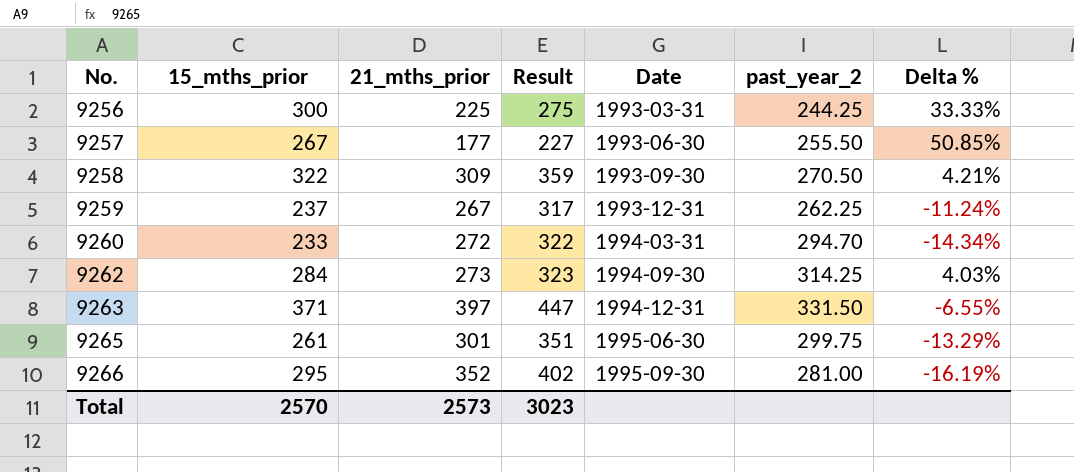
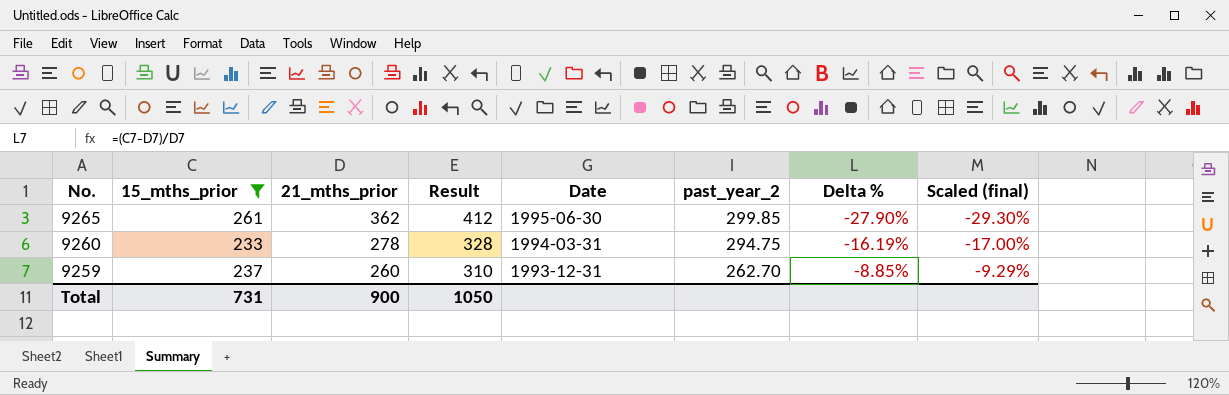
filter: none -> 15_mths_prior <= 261
row order: No. ascending -> No. descending
column Scaled (final) | formula: none -> [Delta %] * 1.05
9265 | 21_mths_prior: 301 -> 362
9265 | Result: 351 -> 412
9265 | past_year_2: 299.75 -> 299.85
9265 | Delta %: -13.29% -> -27.90%
9260 | 21_mths_prior: 272 -> 278
9260 | Result: 322 -> 328
9260 | past_year_2: 294.70 -> 294.75
9260 | Delta %: -14.34% -> -16.19%
9259 | 21_mths_prior: 267 -> 260
9259 | Result: 317 -> 310
9259 | past_year_2: 262.25 -> 262.70
9259 | Delta %: -11.24% -> -8.85%
Total | 15_mths_prior: 2570 -> 731
Total | 21_mths_prior: 2573 -> 900
Total | Result: 3023 -> 1050

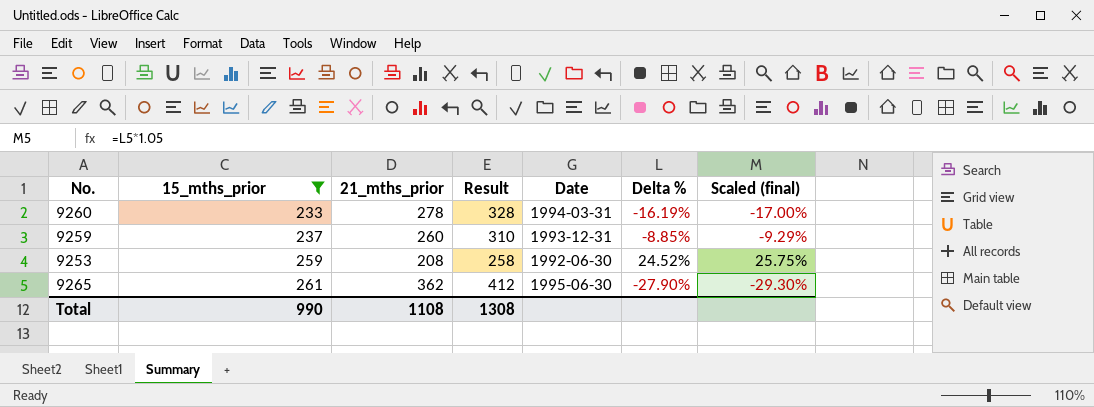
row order: No. descending -> 15_mths_prior ascending
column past_year_2 | position: 6 -> none
row 9253: none -> 259 | 208 | 258 | 1992-06-30 | 24.52% | 25.75%
Total | 15_mths_prior: 731 -> 990
Total | 21_mths_prior: 900 -> 1108
Total | Result: 1050 -> 1308

